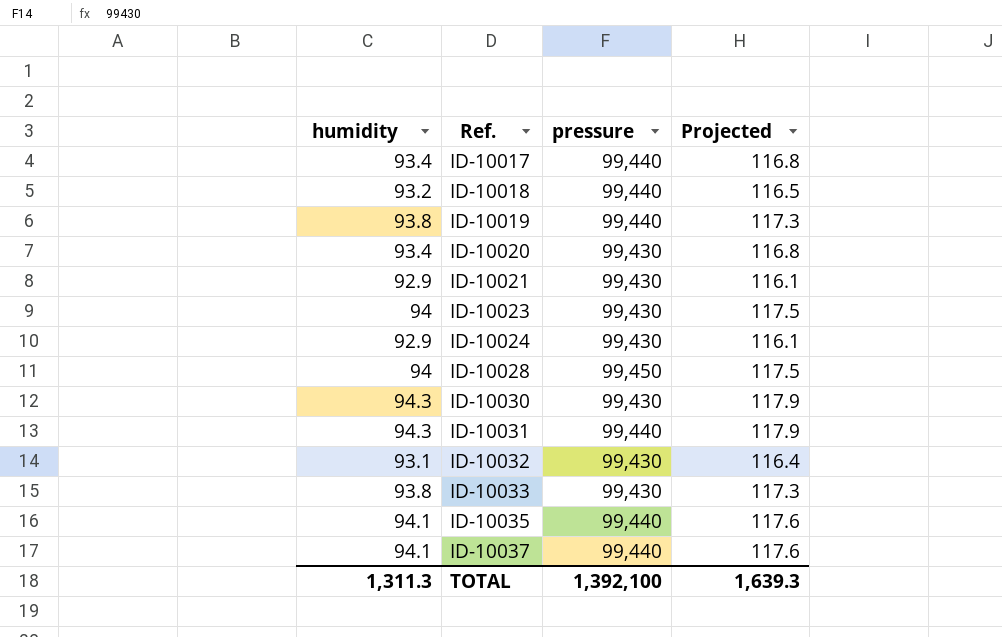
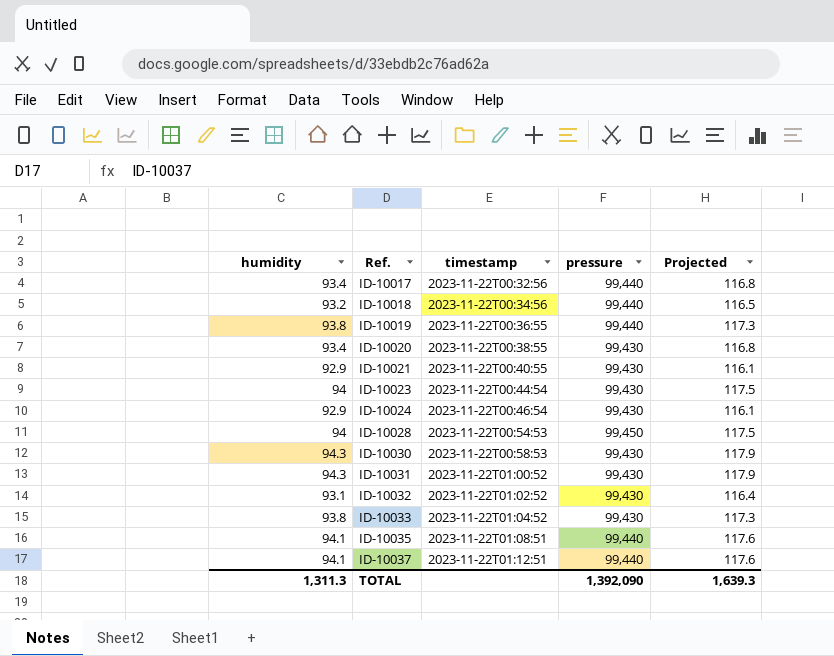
column timestamp | position: none -> 3
ID-10031 | pressure: 99,440 -> 99,430
TOTAL | pressure: 1,392,100 -> 1,392,090

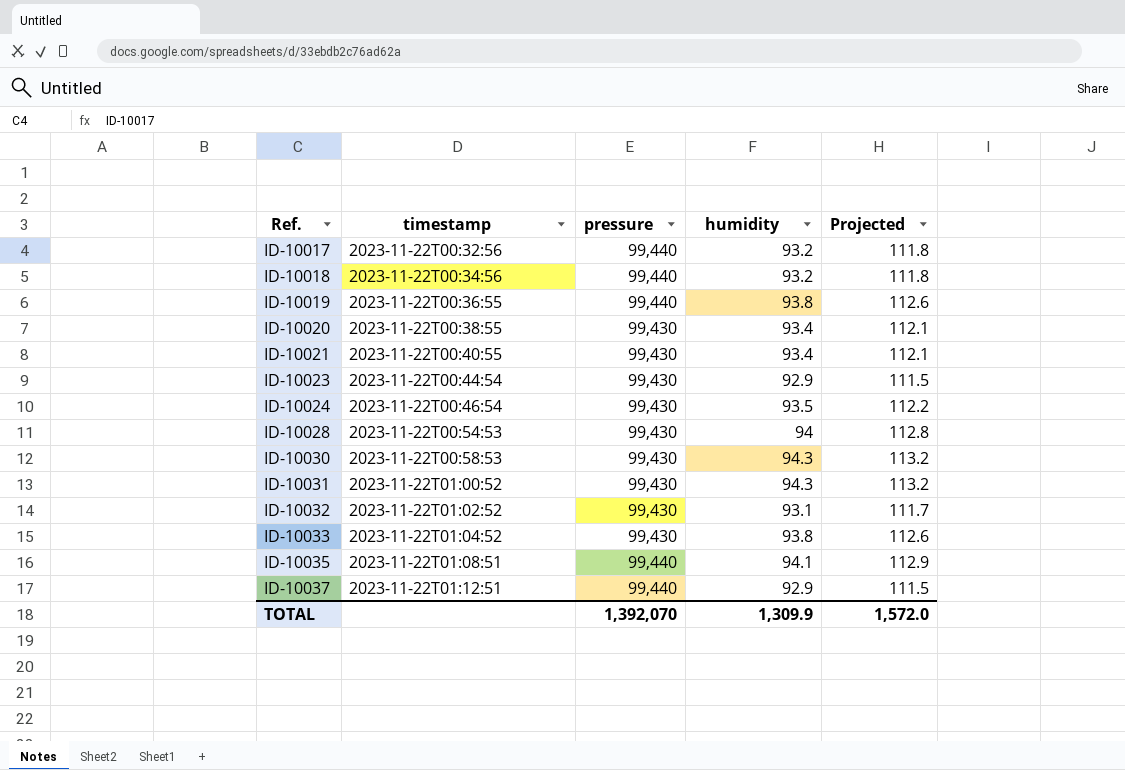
column humidity | position: 1 -> 4
column Projected | formula: [humidity] * 1.25 -> [humidity] * 1.2
ID-10017 | humidity: 93.4 -> 93.2
ID-10021 | humidity: 92.9 -> 93.4
ID-10023 | humidity: 94 -> 92.9
ID-10024 | humidity: 92.9 -> 93.5
ID-10028 | pressure: 99,450 -> 99,430
ID-10037 | humidity: 94.1 -> 92.9
TOTAL | pressure: 1,392,090 -> 1,392,070
TOTAL | humidity: 1,311.3 -> 1,309.9
TOTAL | Projected: 1,639.3 -> 1,572.0

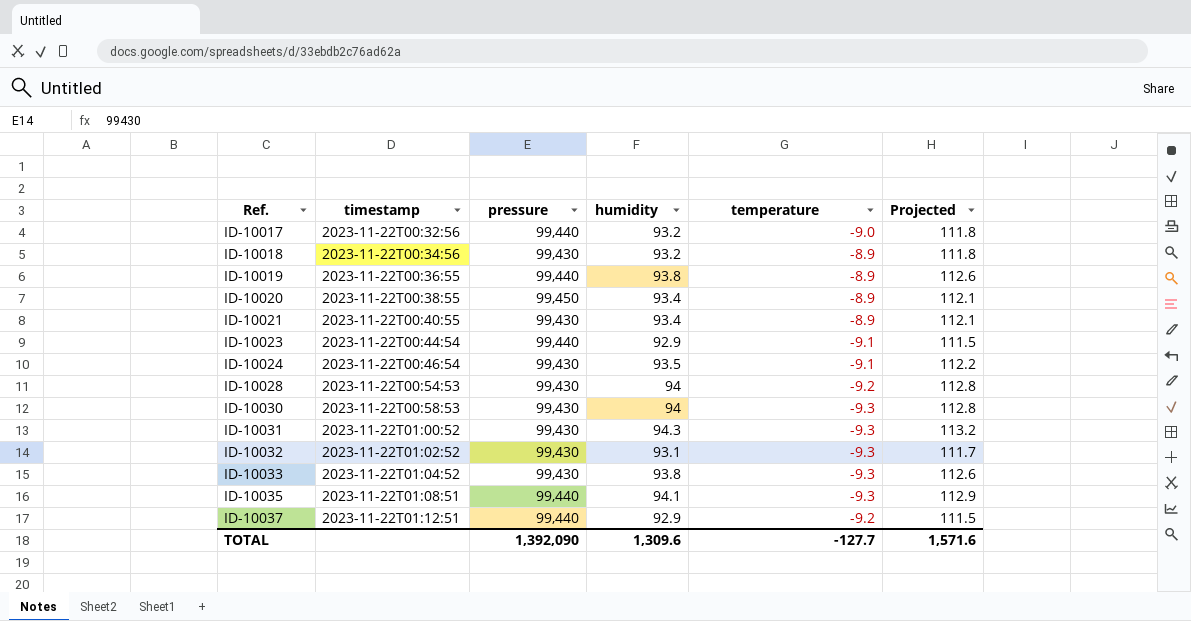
column temperature | position: none -> 5
ID-10018 | pressure: 99,440 -> 99,430
ID-10020 | pressure: 99,430 -> 99,450
ID-10023 | pressure: 99,430 -> 99,440
ID-10030 | humidity: 94.3 -> 94
ID-10030 | Projected: 113.2 -> 112.8
TOTAL | pressure: 1,392,070 -> 1,392,090
TOTAL | humidity: 1,309.9 -> 1,309.6
TOTAL | Projected: 1,572.0 -> 1,571.6

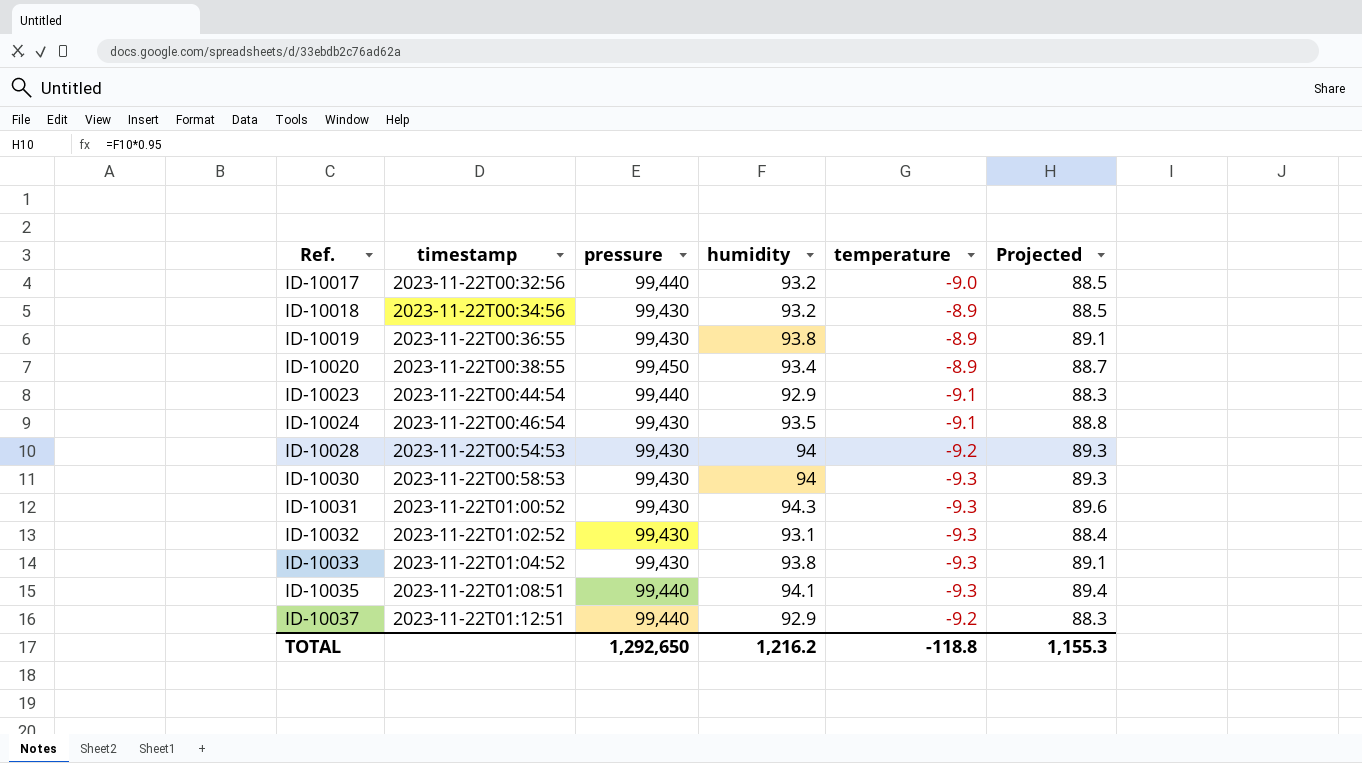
column Projected | formula: [humidity] * 1.2 -> [humidity] * 0.95
row ID-10021: 2023-11-22T00:40:55 | 99,430 | 93.4 | -8.9 | 112.1 -> none
ID-10019 | pressure: 99,440 -> 99,430
TOTAL | pressure: 1,392,090 -> 1,292,650
TOTAL | humidity: 1,309.6 -> 1,216.2
TOTAL | temperature: -127.7 -> -118.8
TOTAL | Projected: 1,571.6 -> 1,155.3

